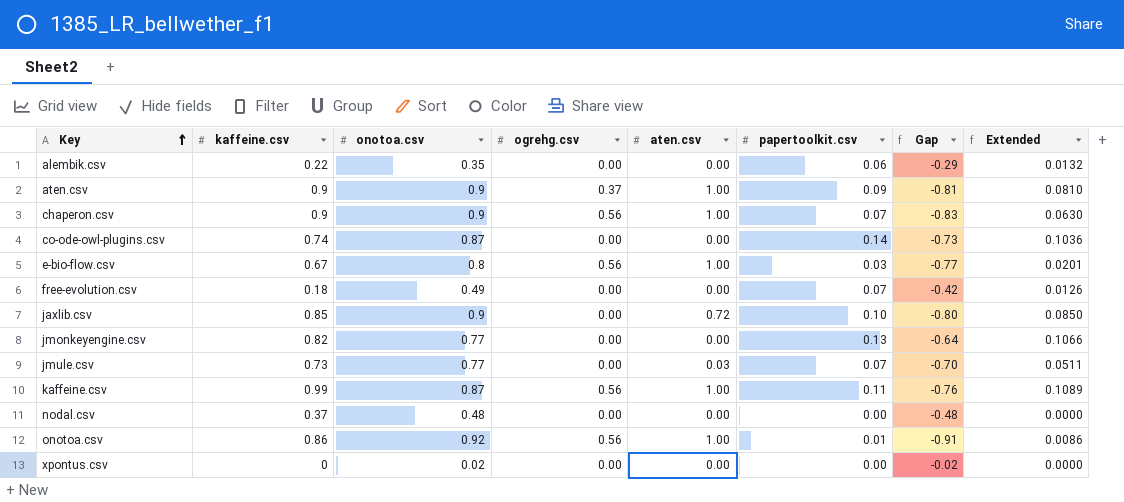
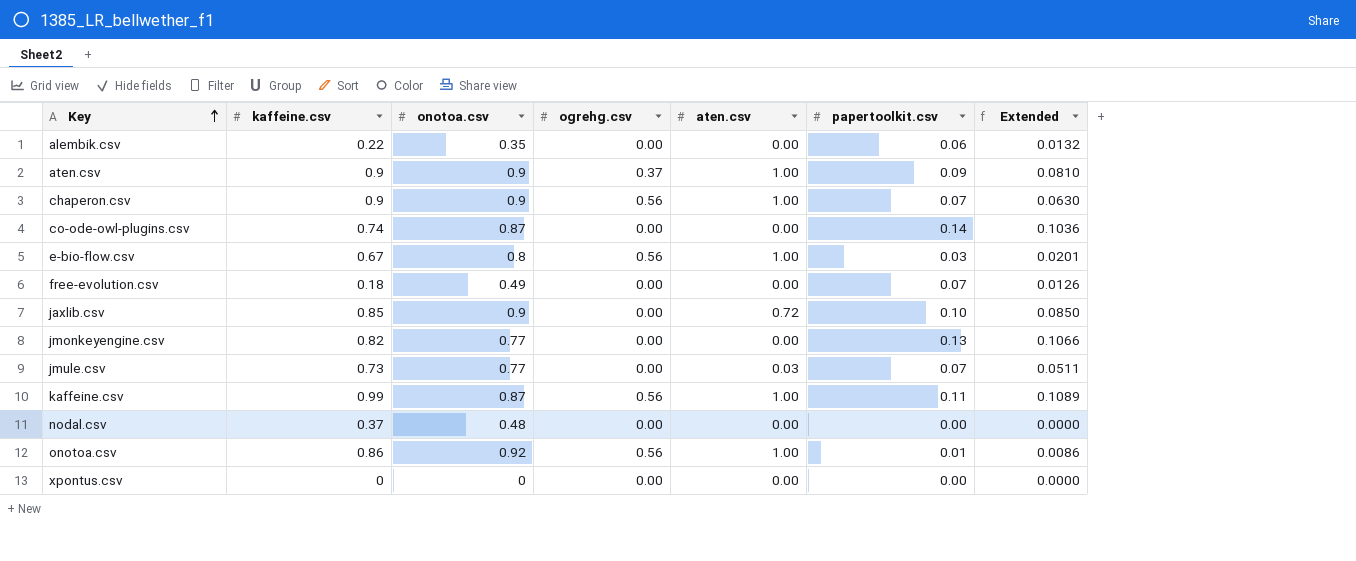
column Gap | formula: [papertoolkit.csv] - [onotoa.csv] -> none
xpontus.csv | onotoa.csv: 0.02 -> 0

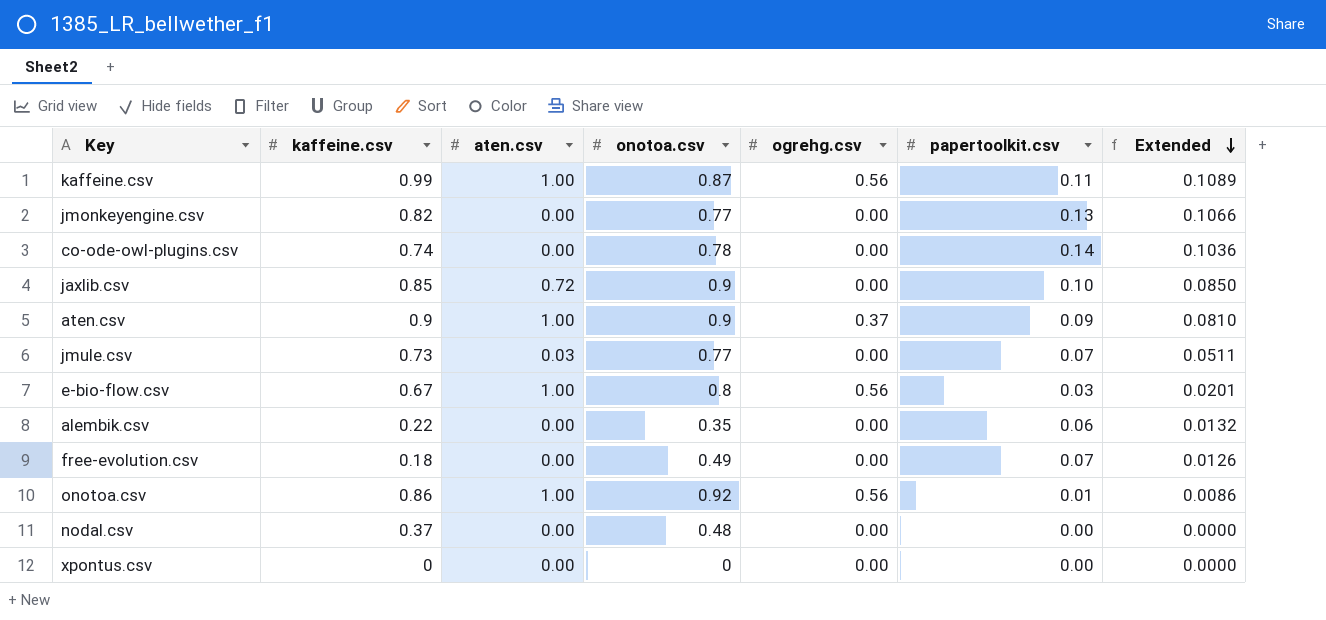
row order: Key ascending -> Extended descending
column aten.csv | position: 5 -> 3
row chaperon.csv: 0.9 | 0.9 | 0.56 | 1.00 | 0.07 | 0.0630 -> none
co-ode-owl-plugins.csv | onotoa.csv: 0.87 -> 0.78

